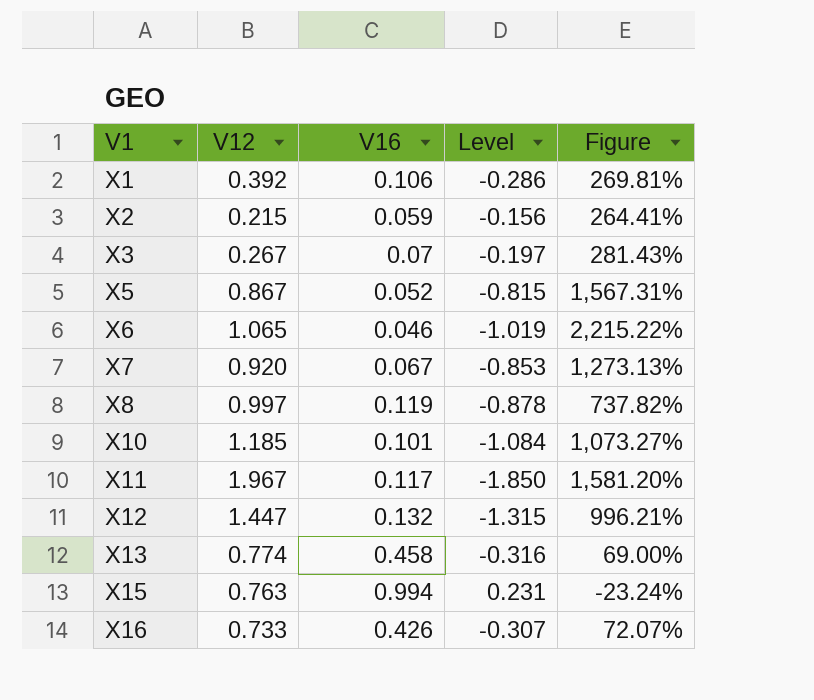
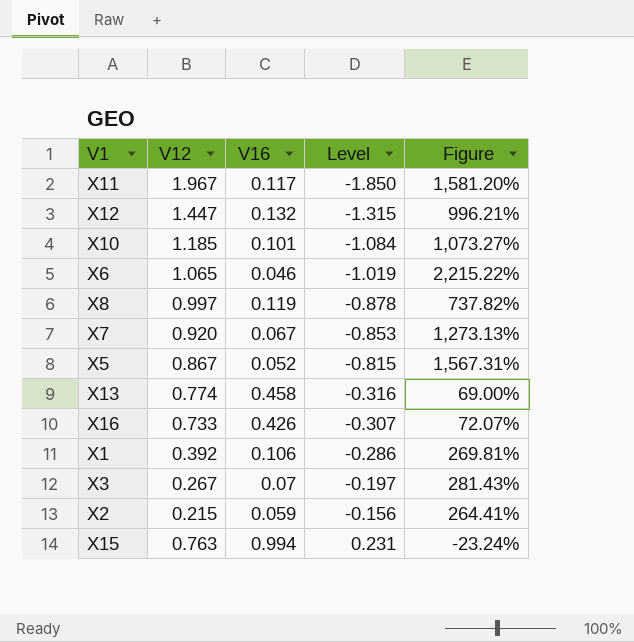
row order: V1 ascending -> Level ascending

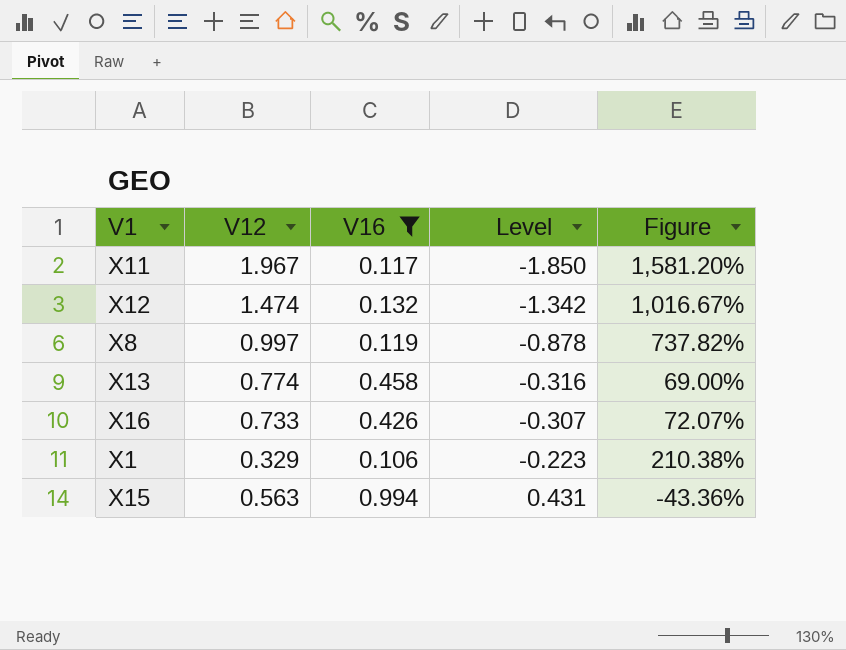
filter: none -> V16 >= 0.106
X12 | V12: 1.447 -> 1.474
X12 | Level: -1.315 -> -1.342
X12 | Figure: 996.21% -> 1,016.67%
X1 | V12: 0.392 -> 0.329
X1 | Level: -0.286 -> -0.223
X1 | Figure: 269.81% -> 210.38%
X15 | V12: 0.763 -> 0.563
X15 | Level: 0.231 -> 0.431
X15 | Figure: -23.24% -> -43.36%

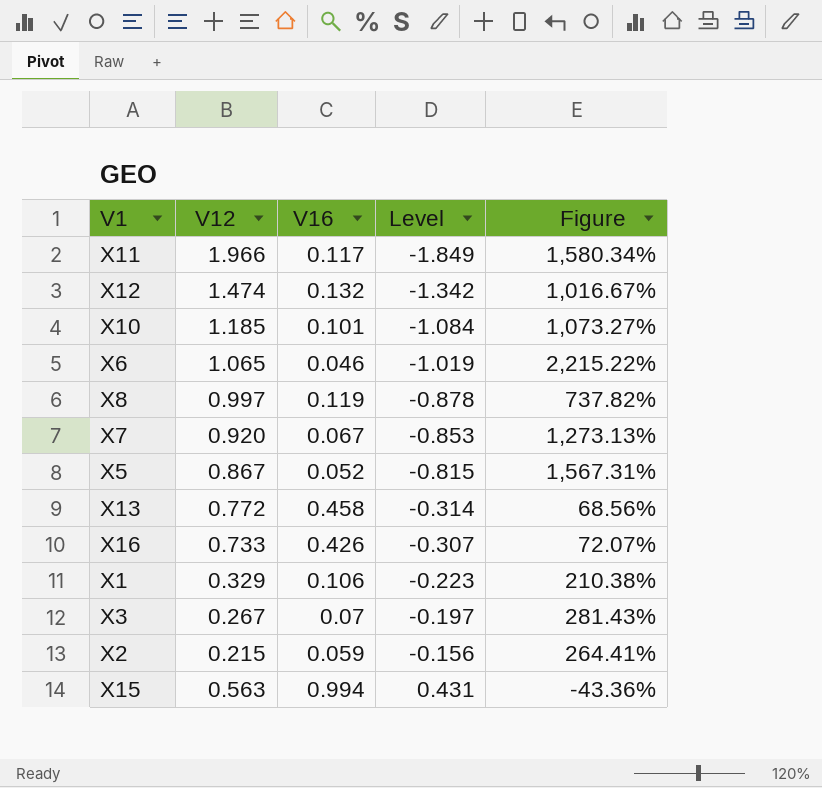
filter: V16 >= 0.106 -> none
X11 | V12: 1.967 -> 1.966
X11 | Level: -1.850 -> -1.849
X11 | Figure: 1,581.20% -> 1,580.34%
X13 | V12: 0.774 -> 0.772
X13 | Level: -0.316 -> -0.314
X13 | Figure: 69.00% -> 68.56%

